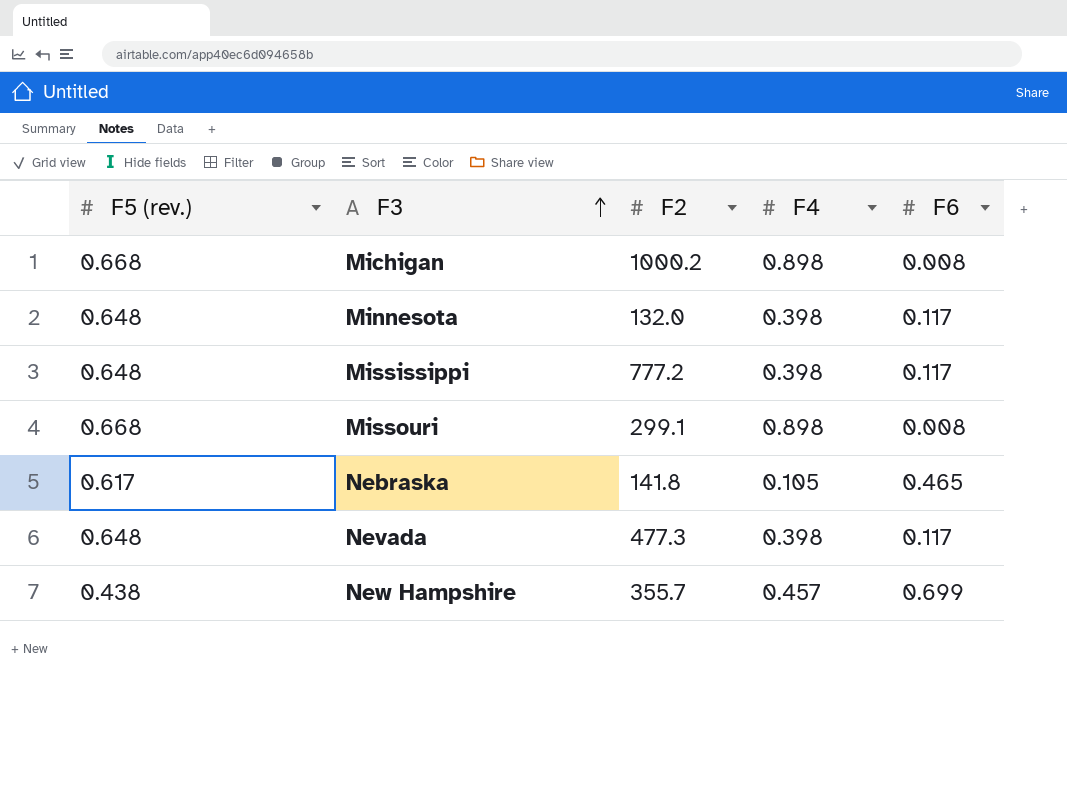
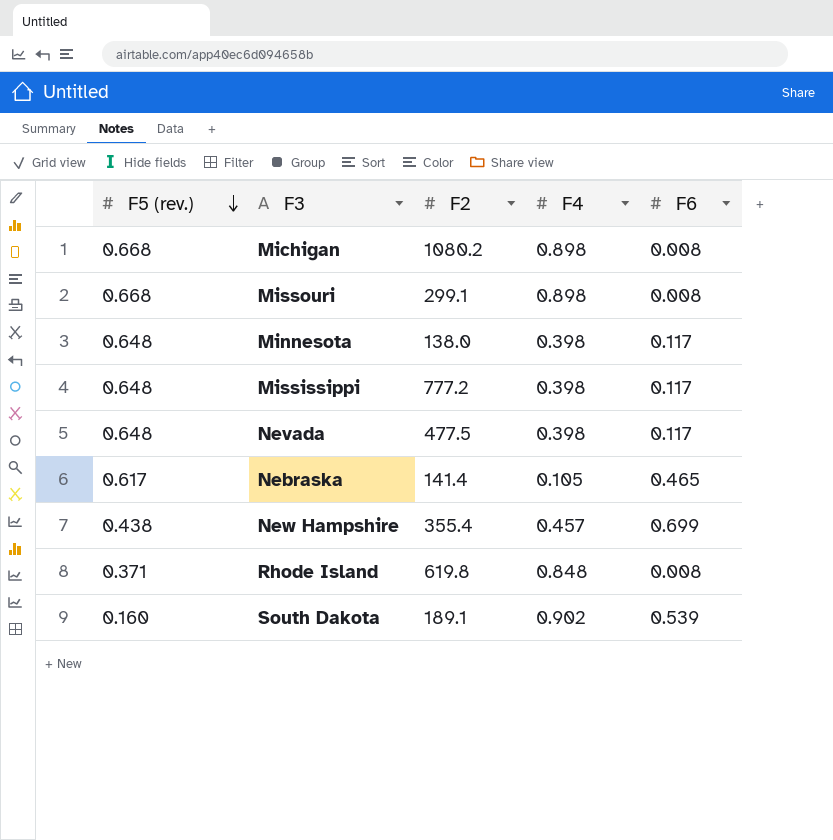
row order: F3 ascending -> F5 (rev.) descending
Michigan | F2: 1000.2 -> 1080.2
Minnesota | F2: 132.0 -> 138.0
Nevada | F2: 477.3 -> 477.5
Nebraska | F2: 141.8 -> 141.4
New Hampshire | F2: 355.7 -> 355.4
row Rhode Island: none -> 0.371 | 619.8 | 0.848 | 0.008
row South Dakota: none -> 0.160 | 189.1 | 0.902 | 0.539

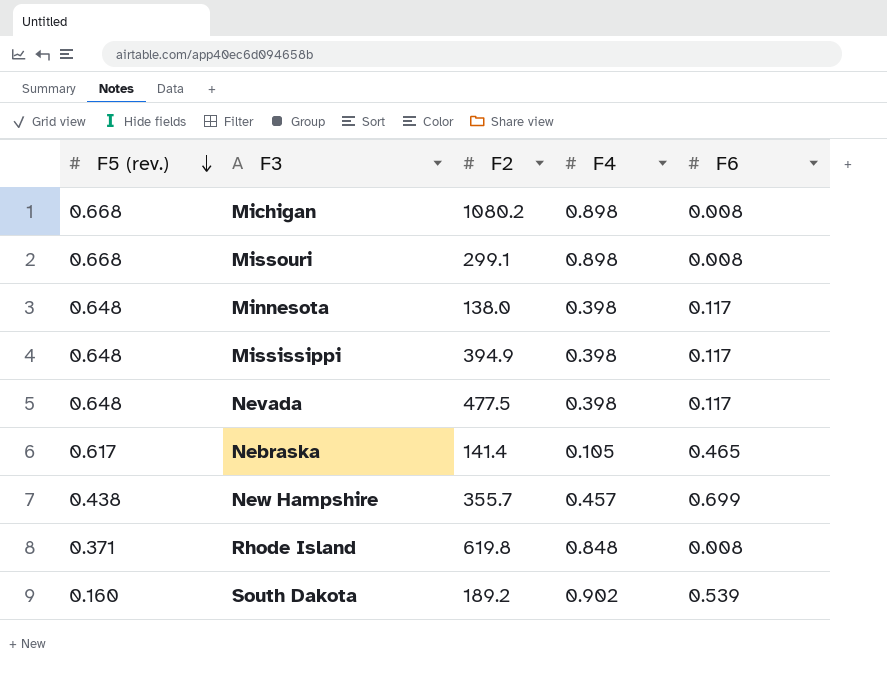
Mississippi | F2: 777.2 -> 394.9
New Hampshire | F2: 355.4 -> 355.7
South Dakota | F2: 189.1 -> 189.2

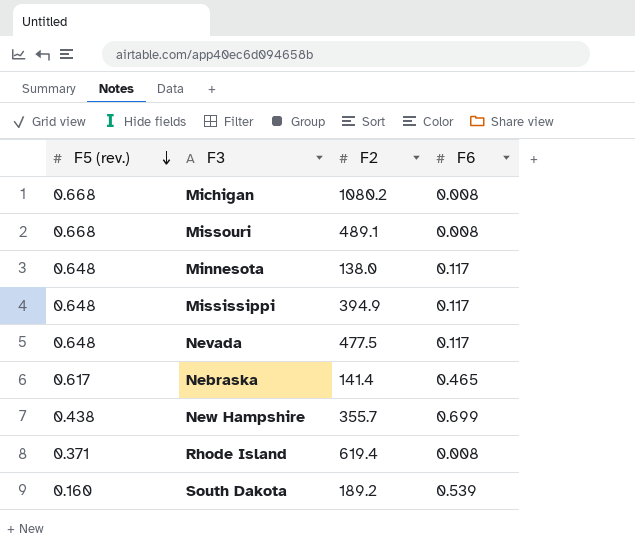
column F4 | position: 4 -> none
Missouri | F2: 299.1 -> 489.1
Rhode Island | F2: 619.8 -> 619.4

